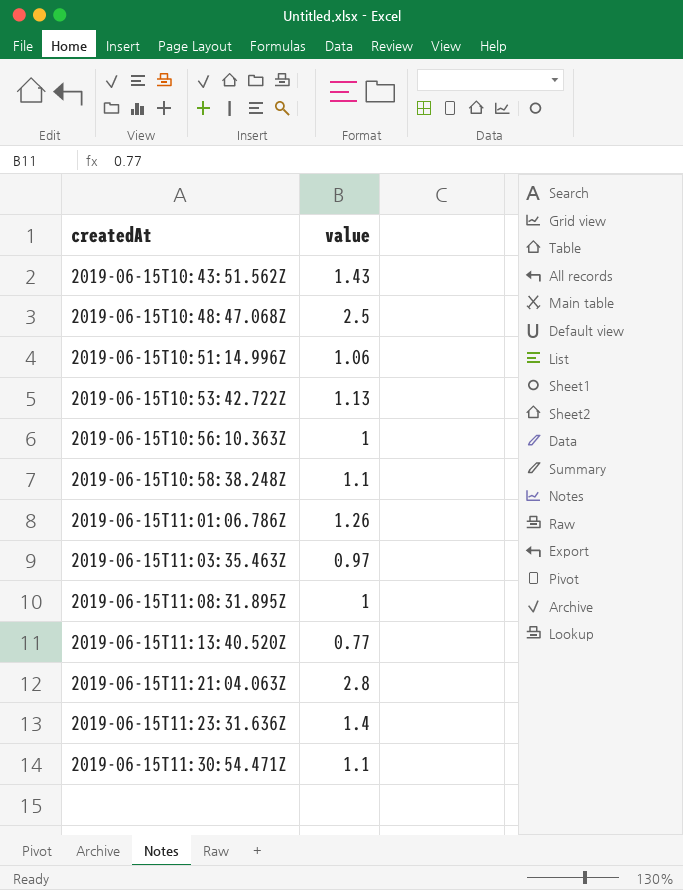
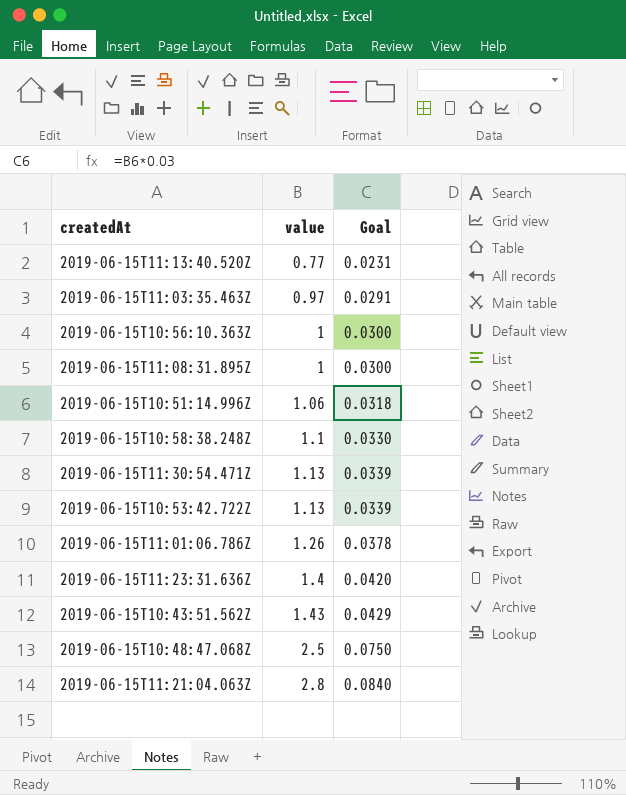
row order: createdAt ascending -> value ascending
column Goal | formula: none -> [value] * 0.03
2019-06-15T11:30:54.471Z | value: 1.1 -> 1.13

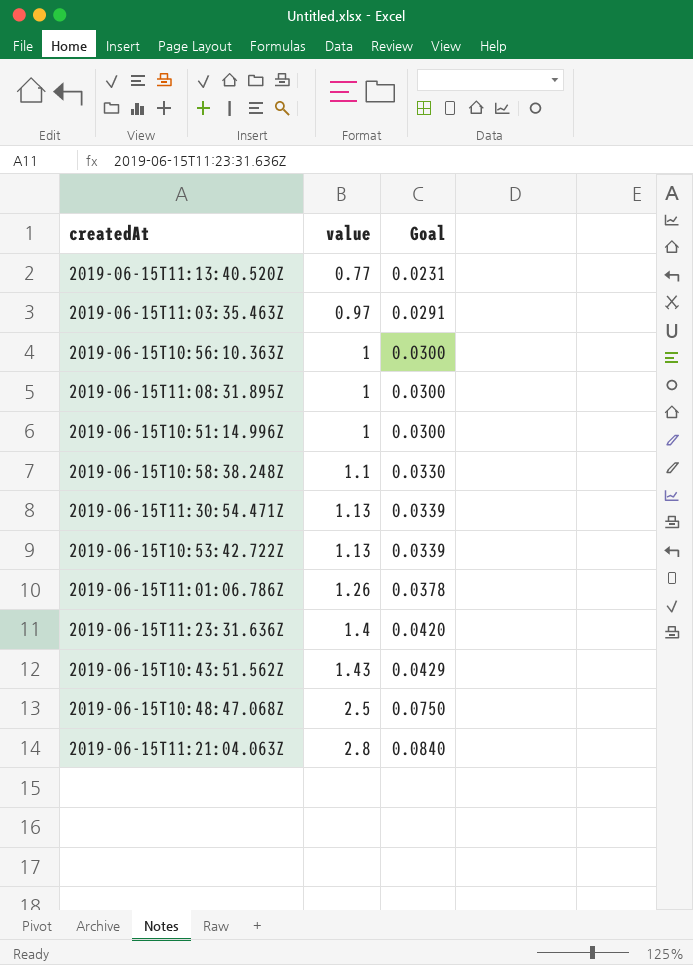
2019-06-15T10:51:14.996Z | value: 1.06 -> 1
2019-06-15T10:51:14.996Z | Goal: 0.0318 -> 0.0300

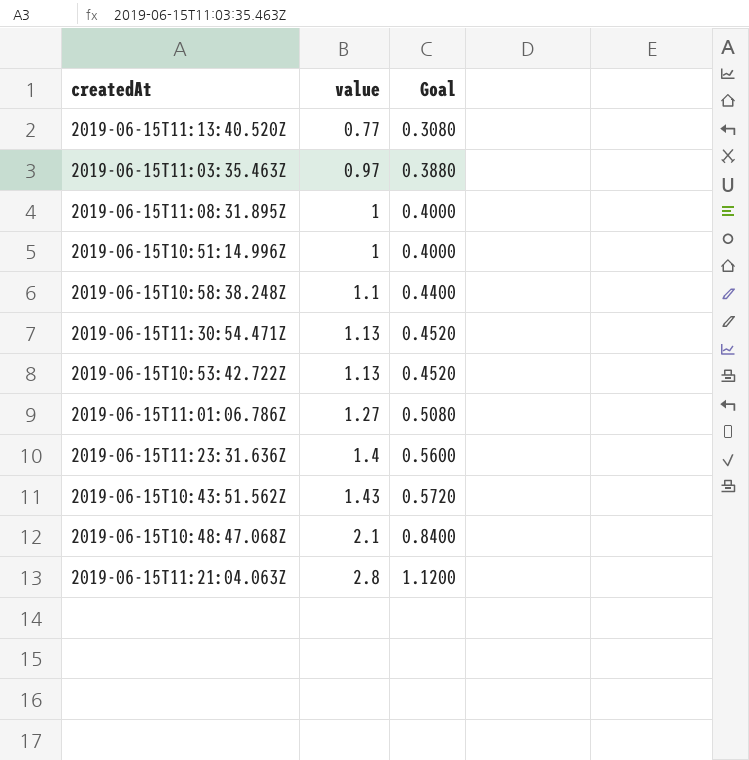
column Goal | formula: [value] * 0.03 -> [value] * 0.4
row 2019-06-15T10:56:10.363Z: 1 | 0.0300 -> none
2019-06-15T11:01:06.786Z | value: 1.26 -> 1.27
2019-06-15T10:48:47.068Z | value: 2.5 -> 2.1

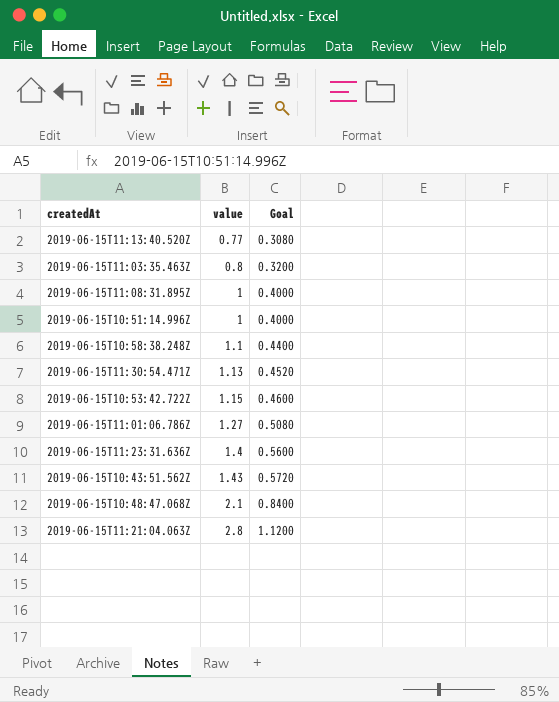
2019-06-15T11:03:35.463Z | value: 0.97 -> 0.8
2019-06-15T11:03:35.463Z | Goal: 0.3880 -> 0.3200
2019-06-15T10:53:42.722Z | value: 1.13 -> 1.15
2019-06-15T10:53:42.722Z | Goal: 0.4520 -> 0.4600

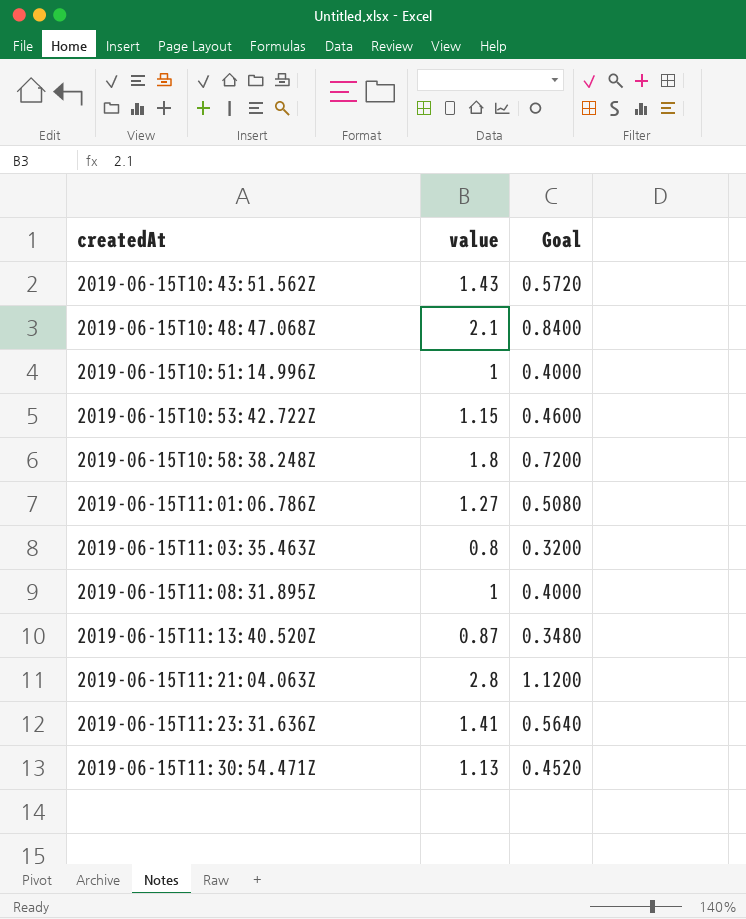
row order: value ascending -> createdAt ascending
2019-06-15T10:58:38.248Z | value: 1.1 -> 1.8
2019-06-15T10:58:38.248Z | Goal: 0.4400 -> 0.7200
2019-06-15T11:13:40.520Z | value: 0.77 -> 0.87
2019-06-15T11:13:40.520Z | Goal: 0.3080 -> 0.3480
2019-06-15T11:23:31.636Z | value: 1.4 -> 1.41
2019-06-15T11:23:31.636Z | Goal: 0.5600 -> 0.5640

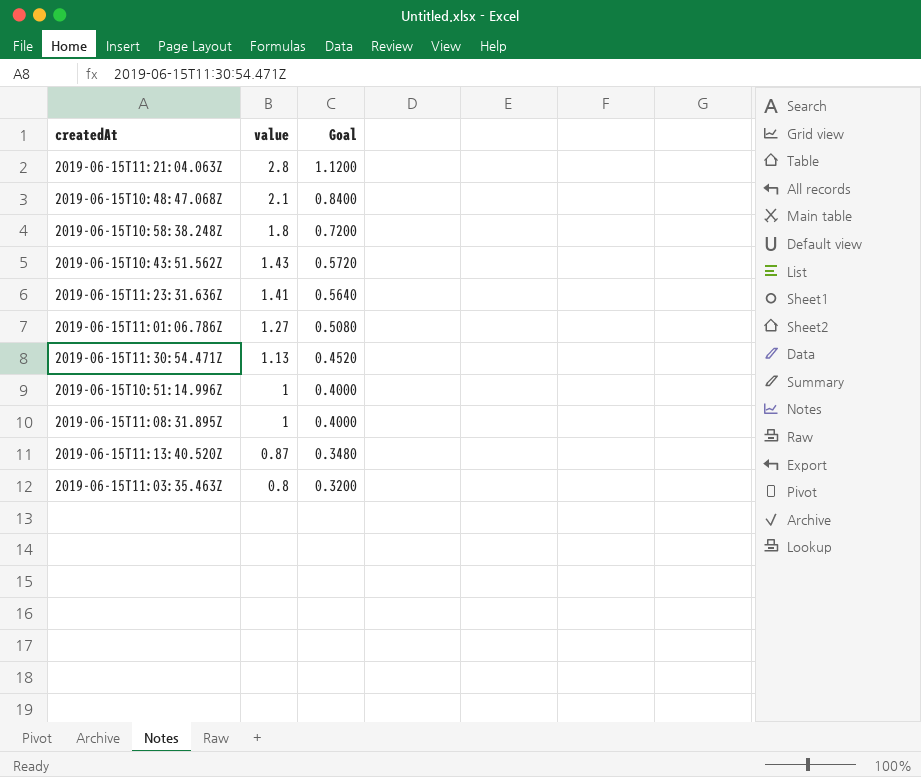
row order: createdAt ascending -> value descending
row 2019-06-15T10:53:42.722Z: 1.15 | 0.4600 -> none

